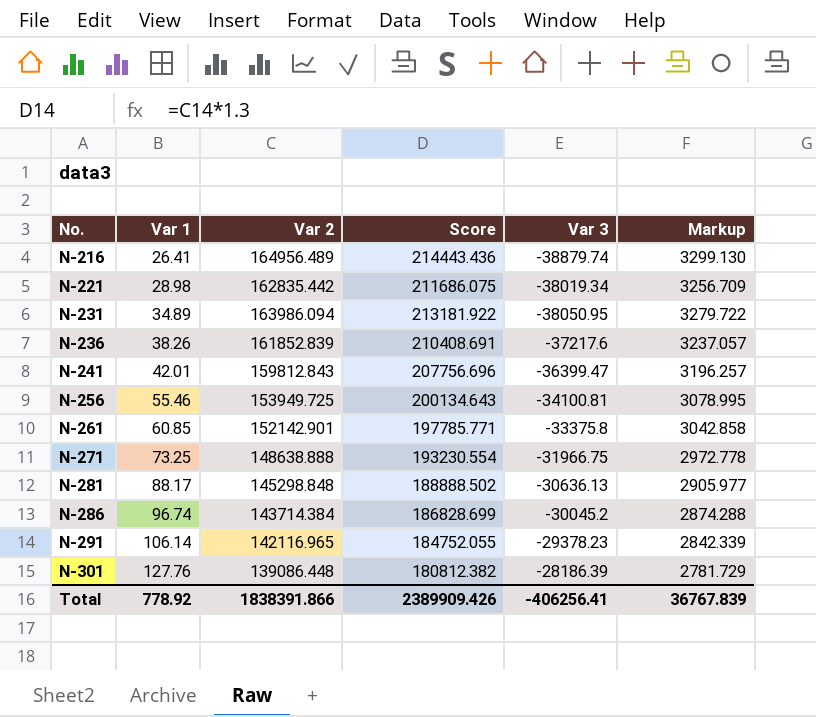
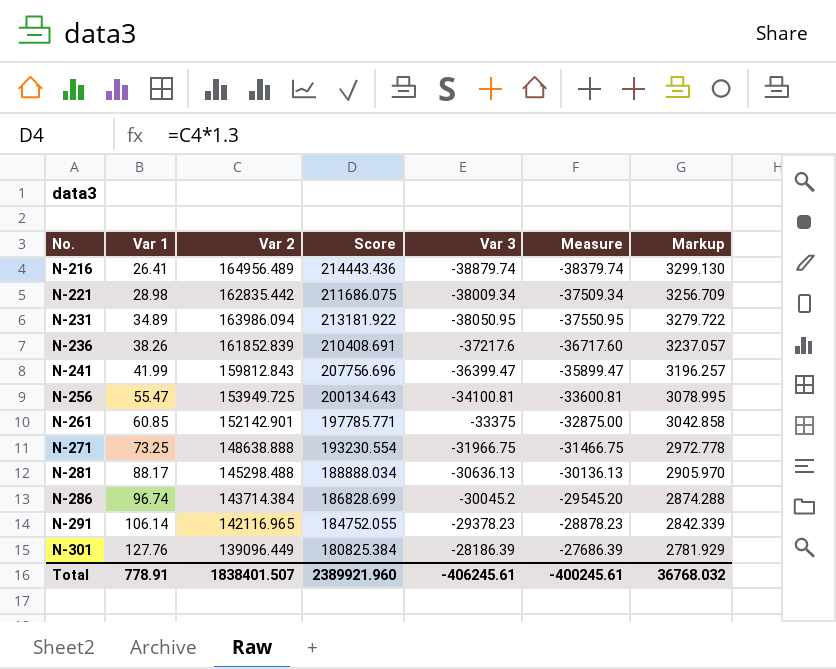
column Measure | formula: none -> [Var 3] + 500
N-221 | Var 3: -38019.34 -> -38009.34
N-241 | Var 1: 42.01 -> 41.99
N-256 | Var 1: 55.46 -> 55.47
N-261 | Var 3: -33375.8 -> -33375
N-281 | Var 2: 145298.848 -> 145298.488
N-281 | Score: 188888.502 -> 188888.034
N-281 | Markup: 2905.977 -> 2905.970
N-301 | Var 2: 139086.448 -> 139096.449
N-301 | Score: 180812.382 -> 180825.384
N-301 | Markup: 2781.729 -> 2781.929
Total | Var 1: 778.92 -> 778.91
Total | Var 2: 1838391.866 -> 1838401.507
Total | Score: 2389909.426 -> 2389921.960
Total | Var 3: -406256.41 -> -406245.61
Total | Markup: 36767.839 -> 36768.032

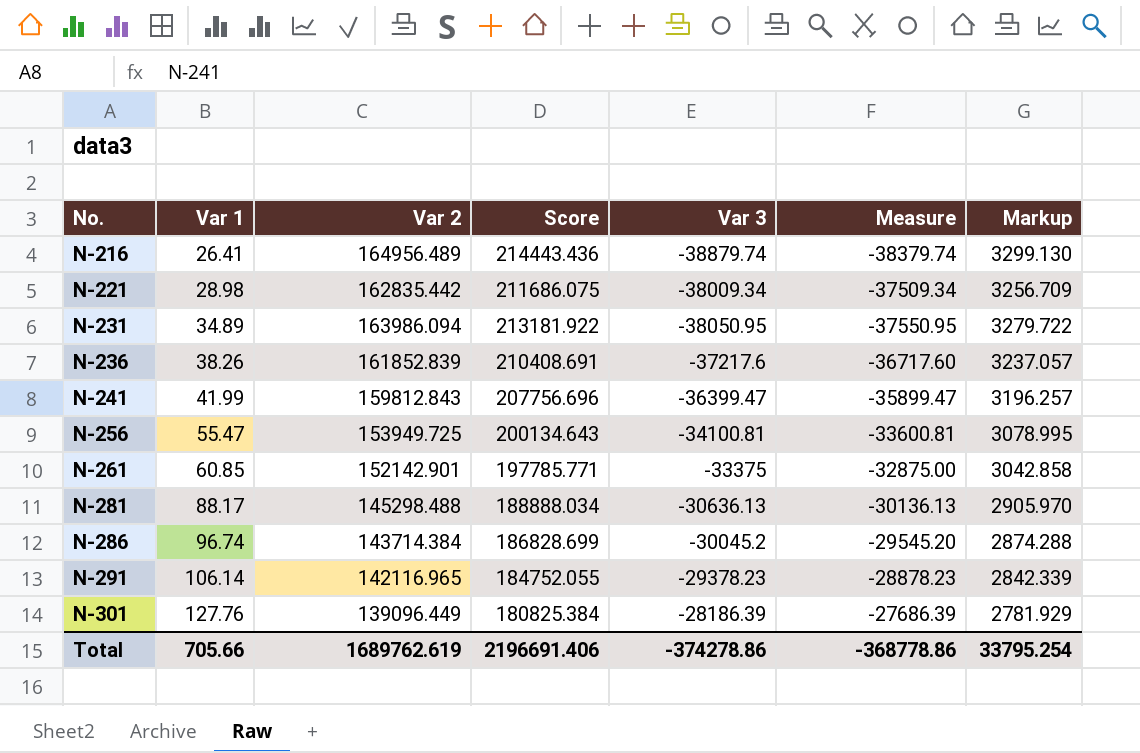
row N-271: 73.25 | 148638.888 | 193230.554 | -31966.75 | -31466.75 | 2972.778 -> none
Total | Var 1: 778.91 -> 705.66
Total | Var 2: 1838401.507 -> 1689762.619
Total | Score: 2389921.960 -> 2196691.406
Total | Var 3: -406245.61 -> -374278.86
Total | Measure: -400245.61 -> -368778.86
Total | Markup: 36768.032 -> 33795.254

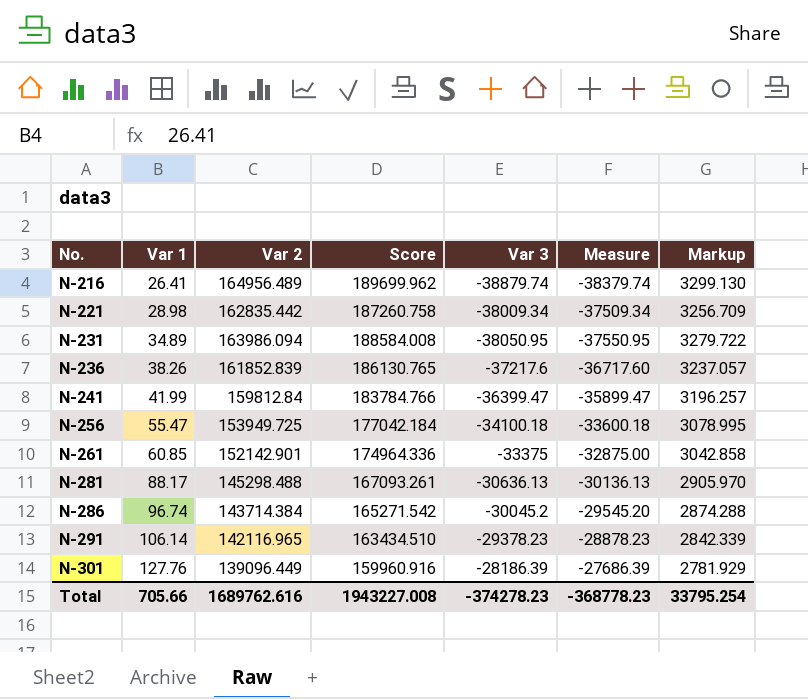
column Score | formula: [Var 2] * 1.3 -> [Var 2] * 1.15
N-241 | Var 2: 159812.843 -> 159812.84
N-256 | Var 3: -34100.81 -> -34100.18
N-256 | Measure: -33600.81 -> -33600.18
Total | Var 2: 1689762.619 -> 1689762.616
Total | Score: 2196691.406 -> 1943227.008
Total | Var 3: -374278.86 -> -374278.23
Total | Measure: -368778.86 -> -368778.23

